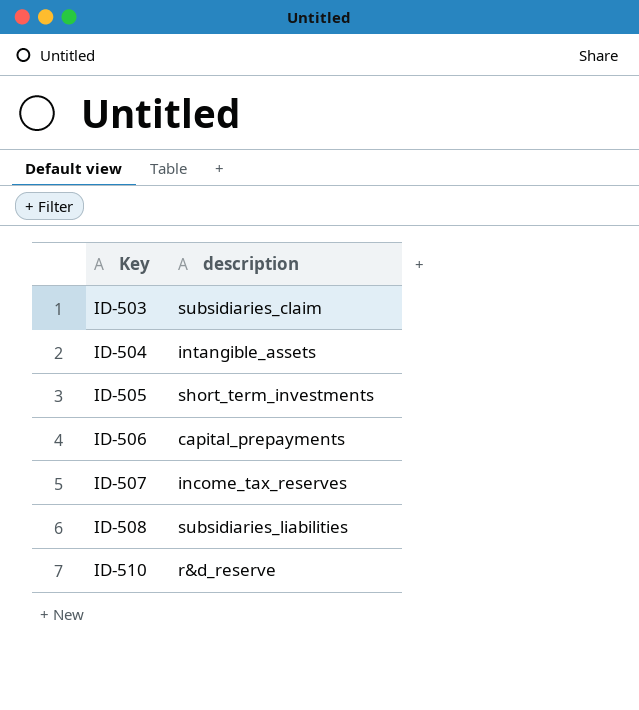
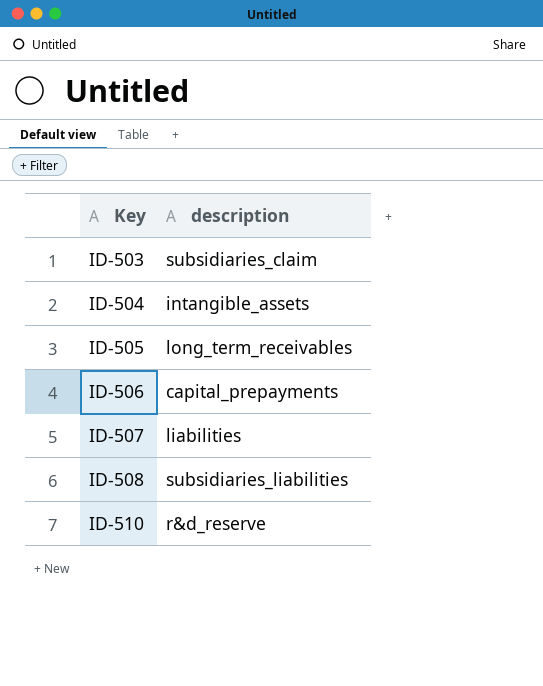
ID-505 | description: short_term_investments -> long_term_receivables
ID-507 | description: income_tax_reserves -> liabilities

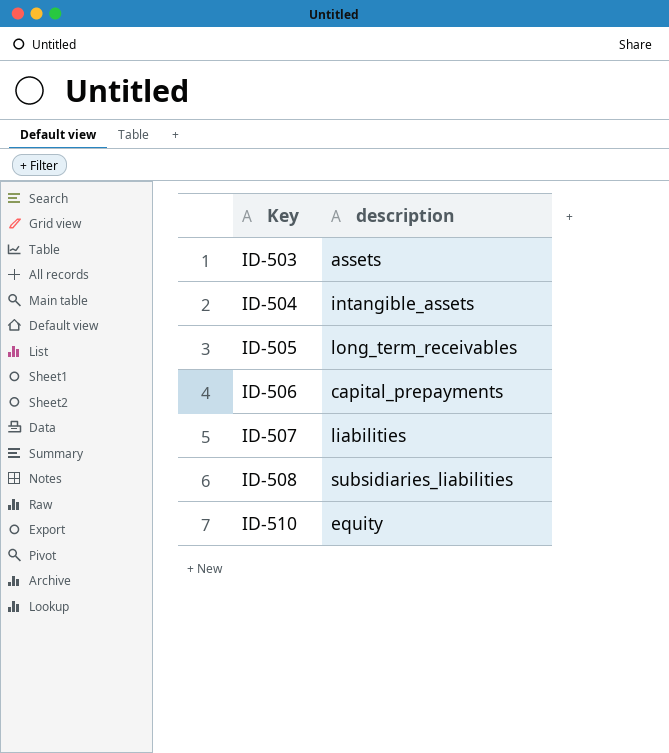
ID-503 | description: subsidiaries_claim -> assets
ID-510 | description: r&d_reserve -> equity

